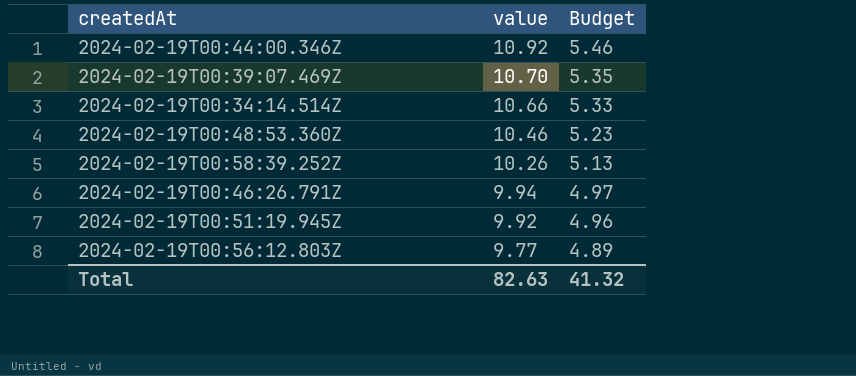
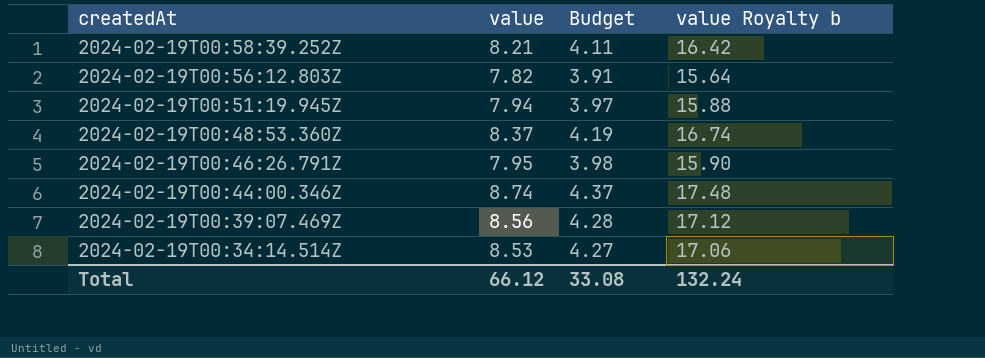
row order: value descending -> createdAt descending
column value Royalty b | formula: none -> [value] * 2
2024-02-19T00:58:39.252Z | value: 10.26 -> 8.21
2024-02-19T00:58:39.252Z | Budget: 5.13 -> 4.11
2024-02-19T00:56:12.803Z | value: 9.77 -> 7.82
2024-02-19T00:56:12.803Z | Budget: 4.89 -> 3.91
2024-02-19T00:51:19.945Z | value: 9.92 -> 7.94
2024-02-19T00:51:19.945Z | Budget: 4.96 -> 3.97
2024-02-19T00:48:53.360Z | value: 10.46 -> 8.37
2024-02-19T00:48:53.360Z | Budget: 5.23 -> 4.19
2024-02-19T00:46:26.791Z | value: 9.94 -> 7.95
2024-02-19T00:46:26.791Z | Budget: 4.97 -> 3.98
2024-02-19T00:44:00.346Z | value: 10.92 -> 8.74
2024-02-19T00:44:00.346Z | Budget: 5.46 -> 4.37
2024-02-19T00:39:07.469Z | value: 10.70 -> 8.56
2024-02-19T00:39:07.469Z | Budget: 5.35 -> 4.28
2024-02-19T00:34:14.514Z | value: 10.66 -> 8.53
2024-02-19T00:34:14.514Z | Budget: 5.33 -> 4.27
Total | value: 82.63 -> 66.12
Total | Budget: 41.32 -> 33.08

